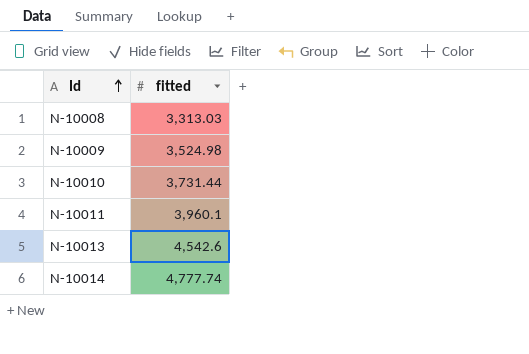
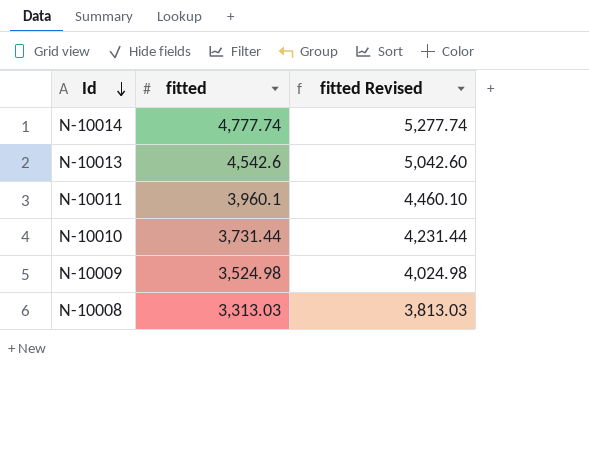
row order: Id ascending -> Id descending
column fitted Revised | formula: none -> [fitted] + 500

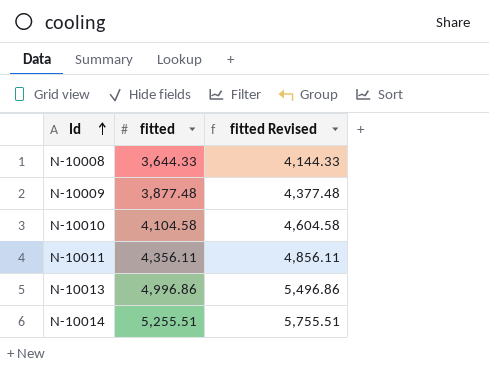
row order: Id descending -> Id ascending
N-10008 | fitted: 3,313.03 -> 3,644.33
N-10008 | fitted Revised: 3,813.03 -> 4,144.33
N-10009 | fitted: 3,524.98 -> 3,877.48
N-10009 | fitted Revised: 4,024.98 -> 4,377.48
N-10010 | fitted: 3,731.44 -> 4,104.58
N-10010 | fitted Revised: 4,231.44 -> 4,604.58
N-10011 | fitted: 3,960.1 -> 4,356.11
N-10011 | fitted Revised: 4,460.10 -> 4,856.11
N-10013 | fitted: 4,542.6 -> 4,996.86
N-10013 | fitted Revised: 5,042.60 -> 5,496.86
N-10014 | fitted: 4,777.74 -> 5,255.51
N-10014 | fitted Revised: 5,277.74 -> 5,755.51

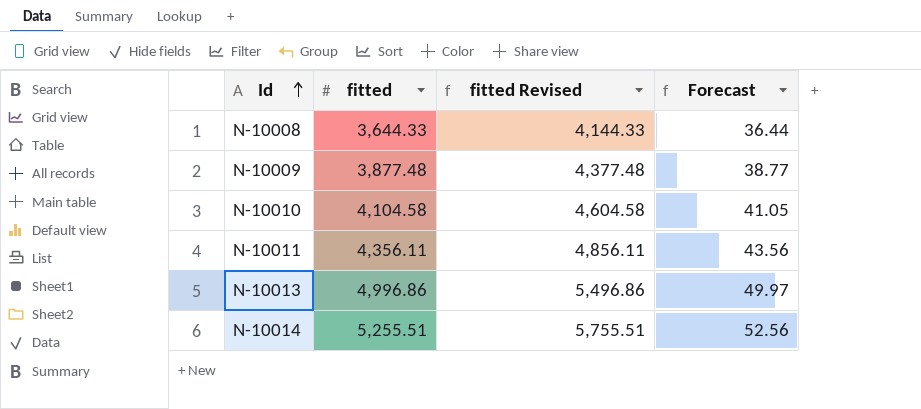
column Forecast | formula: none -> [fitted] * 0.01

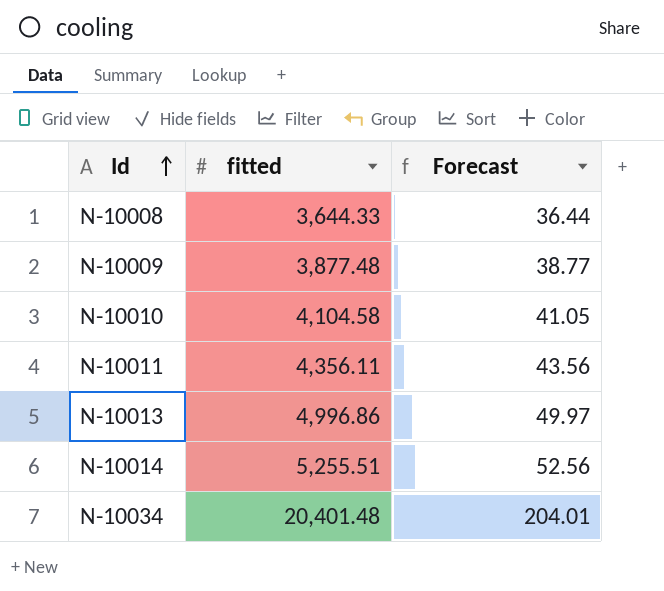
column fitted Revised | formula: [fitted] + 500 -> none
row N-10034: none -> 20,401.48 | 204.01

